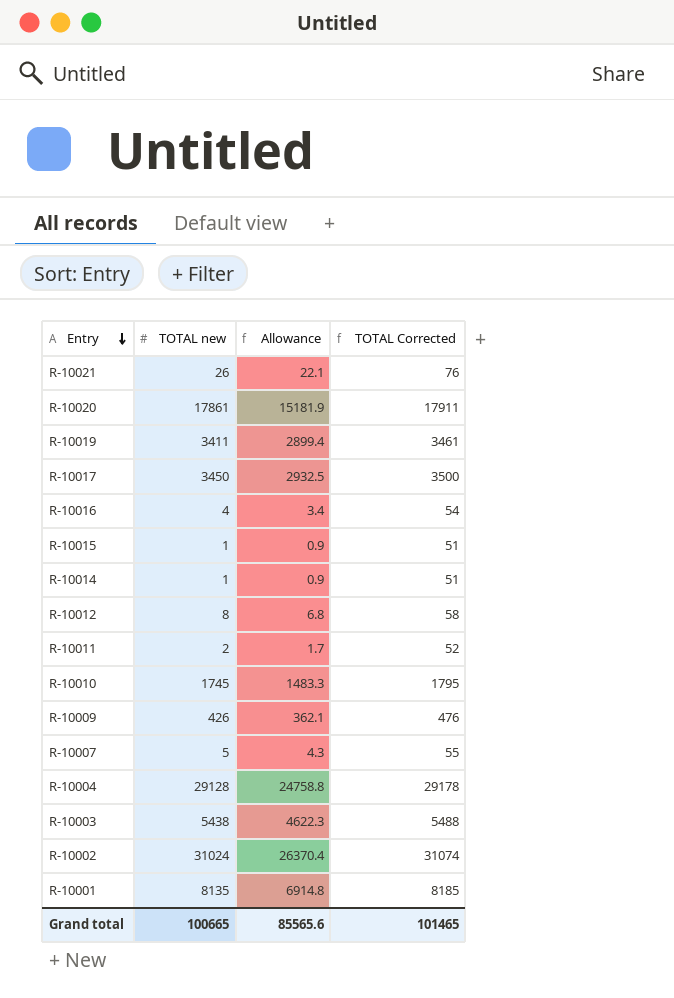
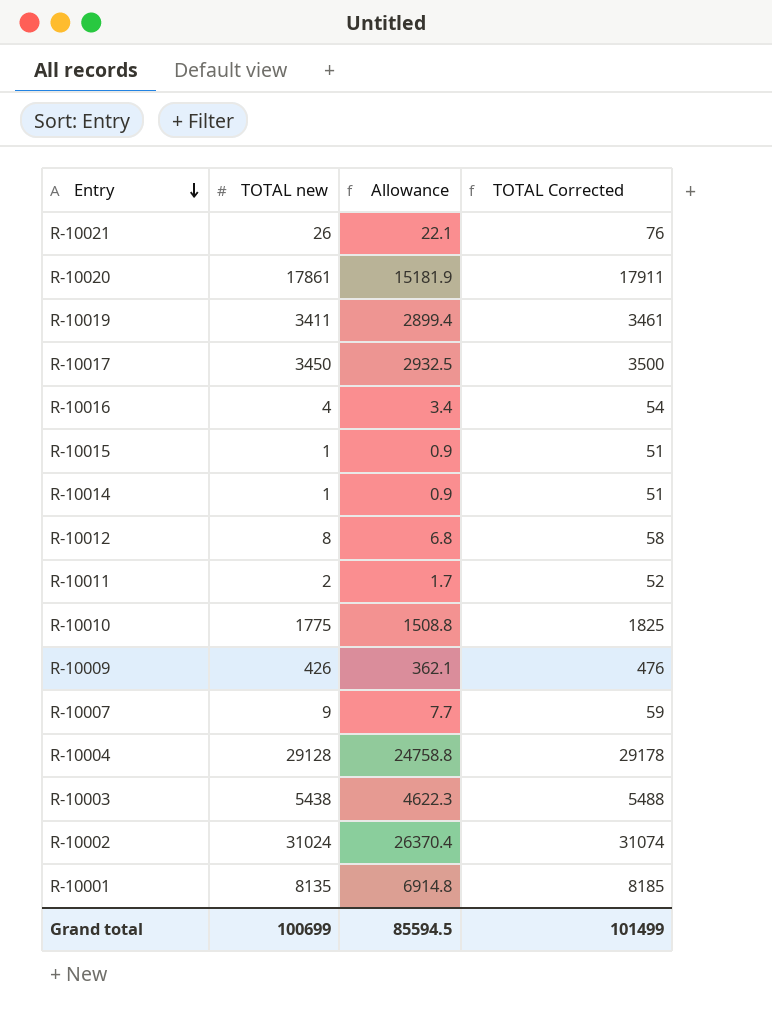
R-10010 | TOTAL new: 1745 -> 1775
R-10010 | Allowance: 1483.3 -> 1508.8
R-10010 | TOTAL Corrected: 1795 -> 1825
R-10007 | TOTAL new: 5 -> 9
R-10007 | Allowance: 4.3 -> 7.7
R-10007 | TOTAL Corrected: 55 -> 59
Grand total | TOTAL new: 100665 -> 100699
Grand total | Allowance: 85565.6 -> 85594.5
Grand total | TOTAL Corrected: 101465 -> 101499

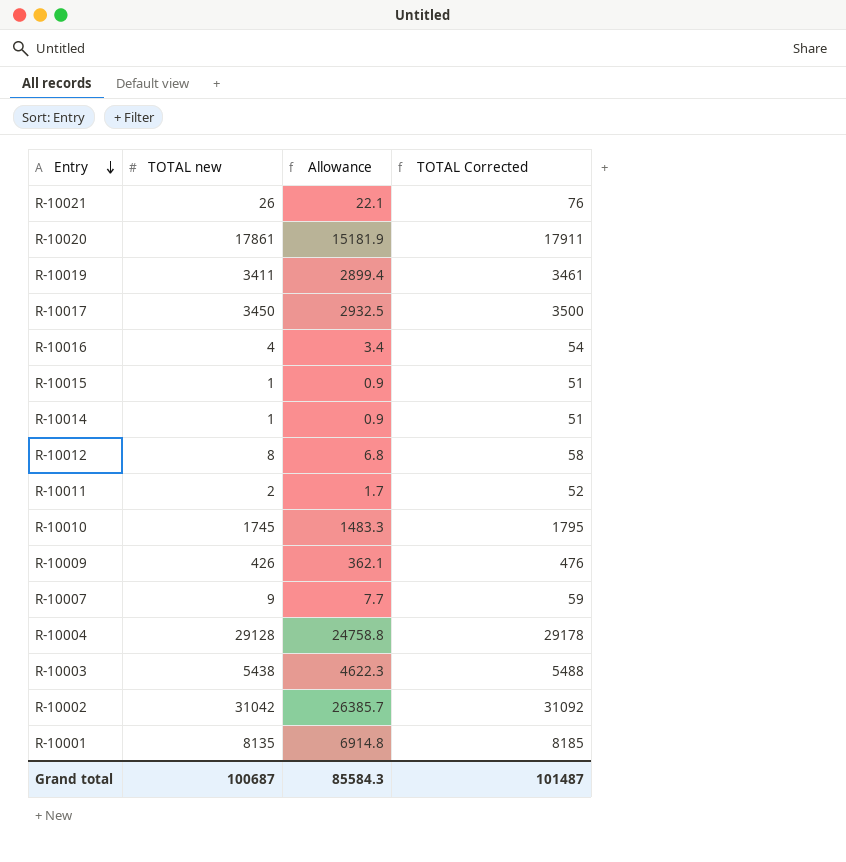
R-10010 | TOTAL new: 1775 -> 1745
R-10010 | Allowance: 1508.8 -> 1483.3
R-10010 | TOTAL Corrected: 1825 -> 1795
R-10002 | TOTAL new: 31024 -> 31042
R-10002 | Allowance: 26370.4 -> 26385.7
R-10002 | TOTAL Corrected: 31074 -> 31092
Grand total | TOTAL new: 100699 -> 100687
Grand total | Allowance: 85594.5 -> 85584.3
Grand total | TOTAL Corrected: 101499 -> 101487

